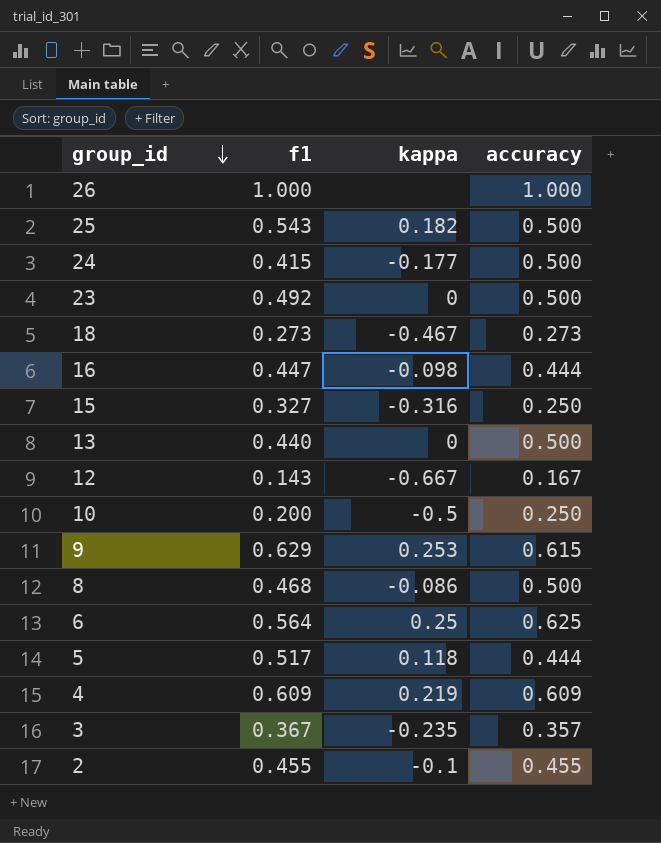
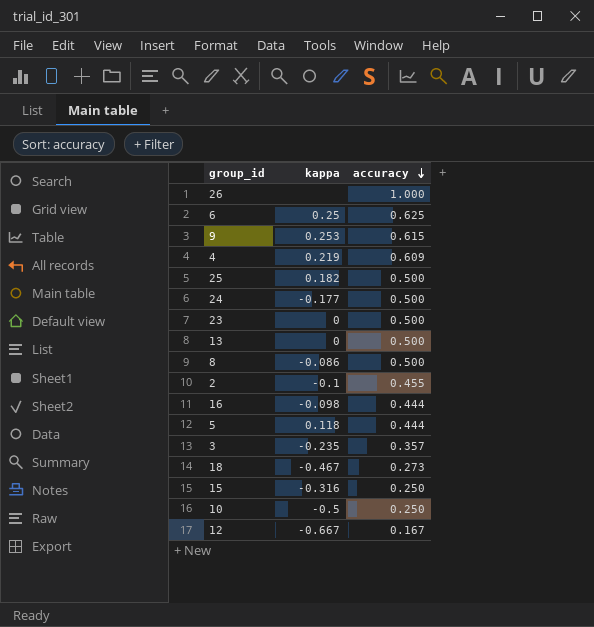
row order: group_id descending -> accuracy descending
column f1 | position: 2 -> none

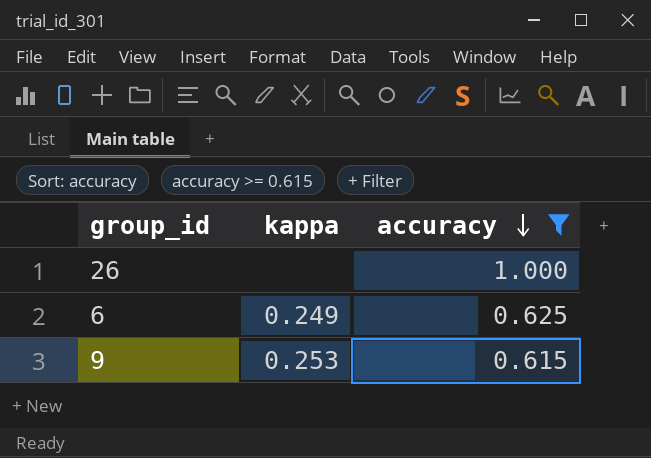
filter: none -> accuracy >= 0.615
6 | kappa: 0.25 -> 0.249

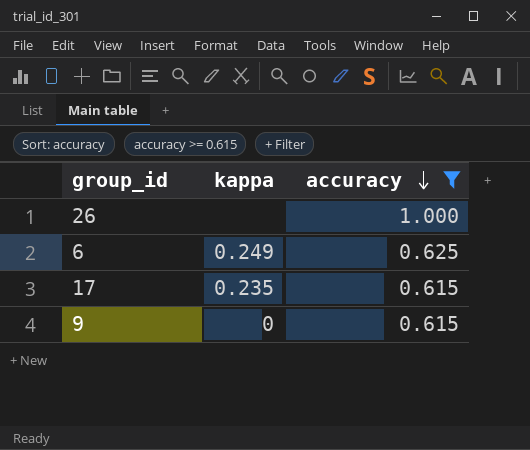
row 17: none -> 0.235 | 0.615
9 | kappa: 0.253 -> 0

